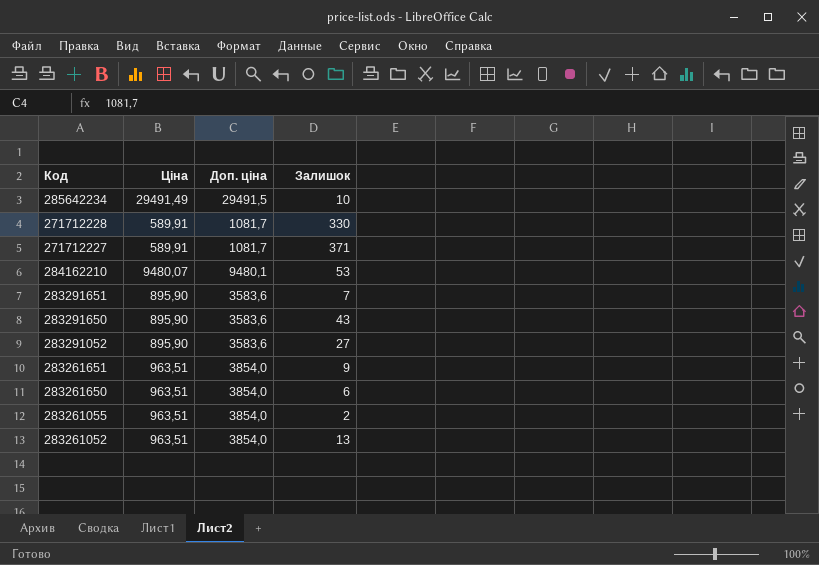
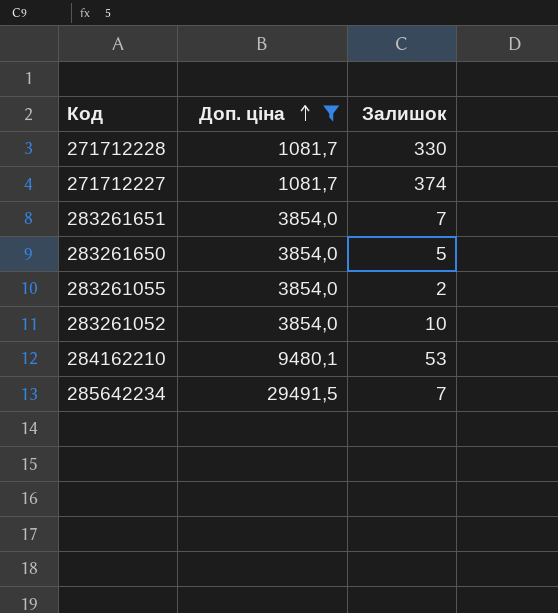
filter: none -> Доп. ціна != 3583,6
row order: none -> Доп. ціна ascending
column Ціна | position: 2 -> none
271712227 | Залишок: 371 -> 374
283261651 | Залишок: 9 -> 7
283261650 | Залишок: 6 -> 5
283261052 | Залишок: 13 -> 10
285642234 | Залишок: 10 -> 7

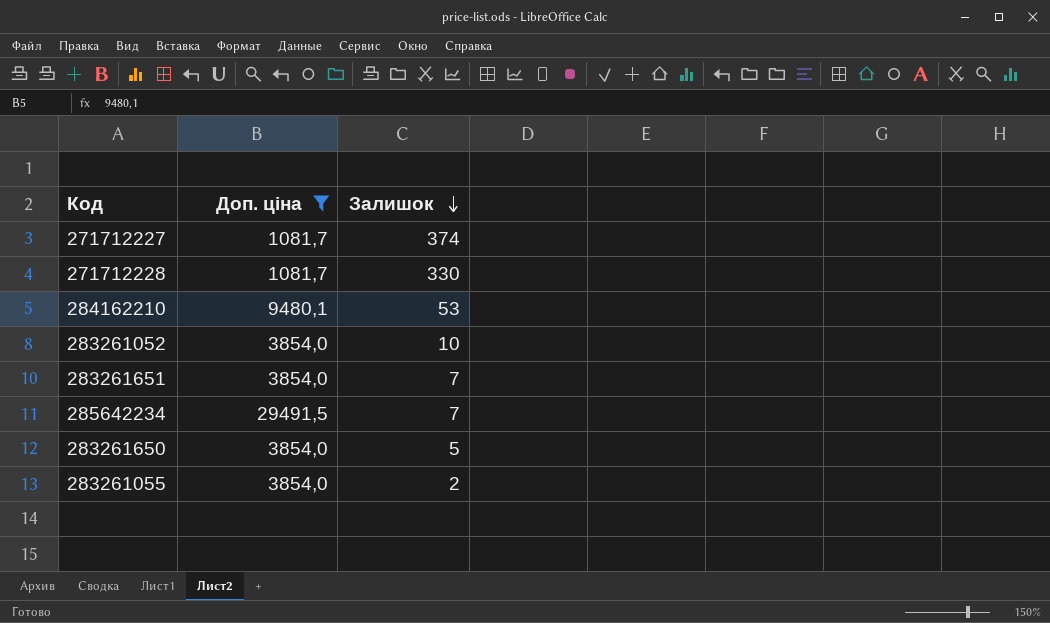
row order: Доп. ціна ascending -> Залишок descending

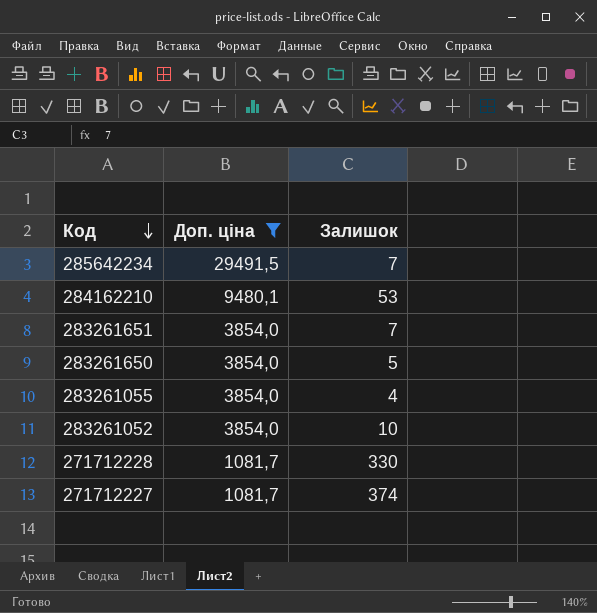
row order: Залишок descending -> Код descending
283261055 | Залишок: 2 -> 4

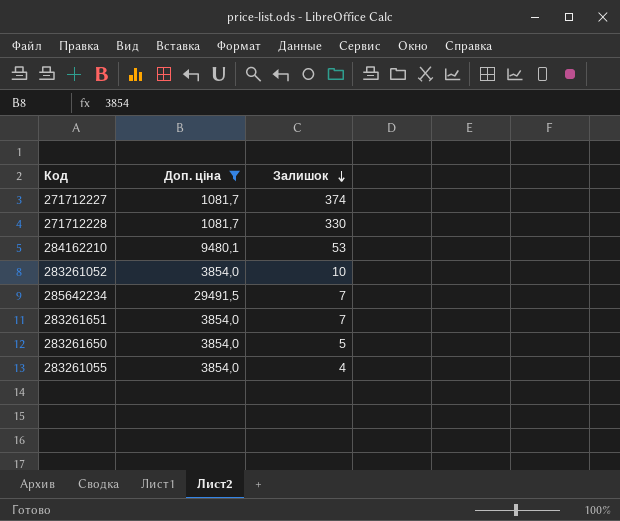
row order: Код descending -> Залишок descending

